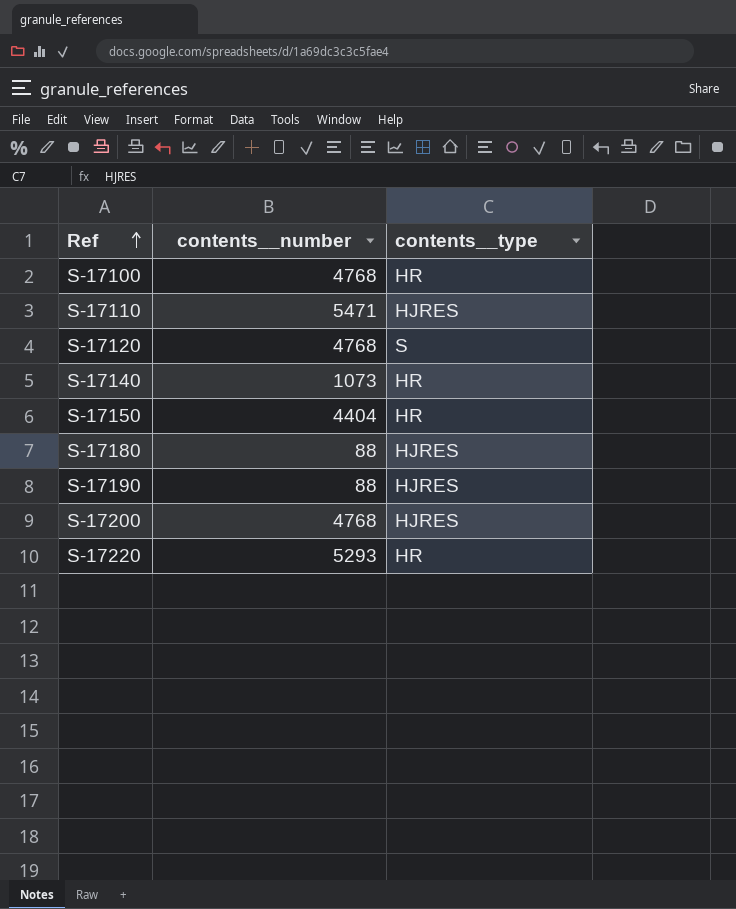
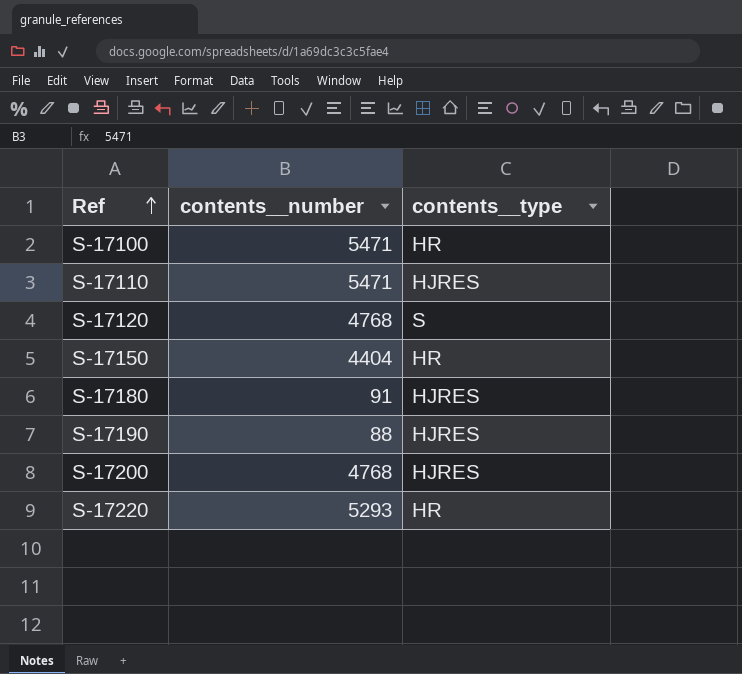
row S-17140: 1073 | HR -> none
S-17100 | contents__number: 4768 -> 5471
S-17180 | contents__number: 88 -> 91

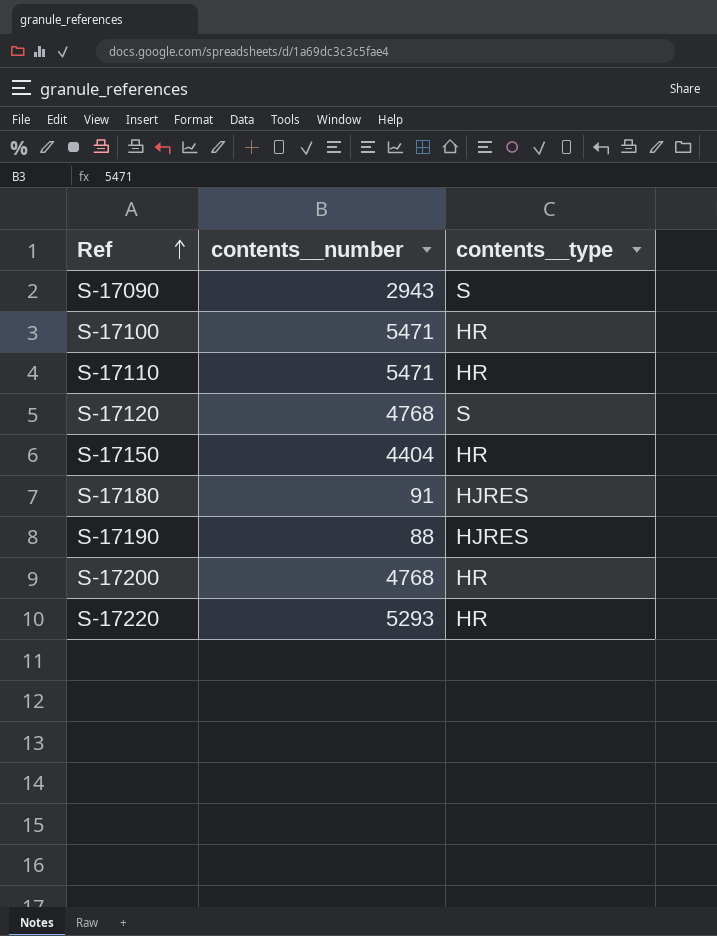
row S-17090: none -> 2943 | S
S-17110 | contents__type: HJRES -> HR
S-17200 | contents__type: HJRES -> HR

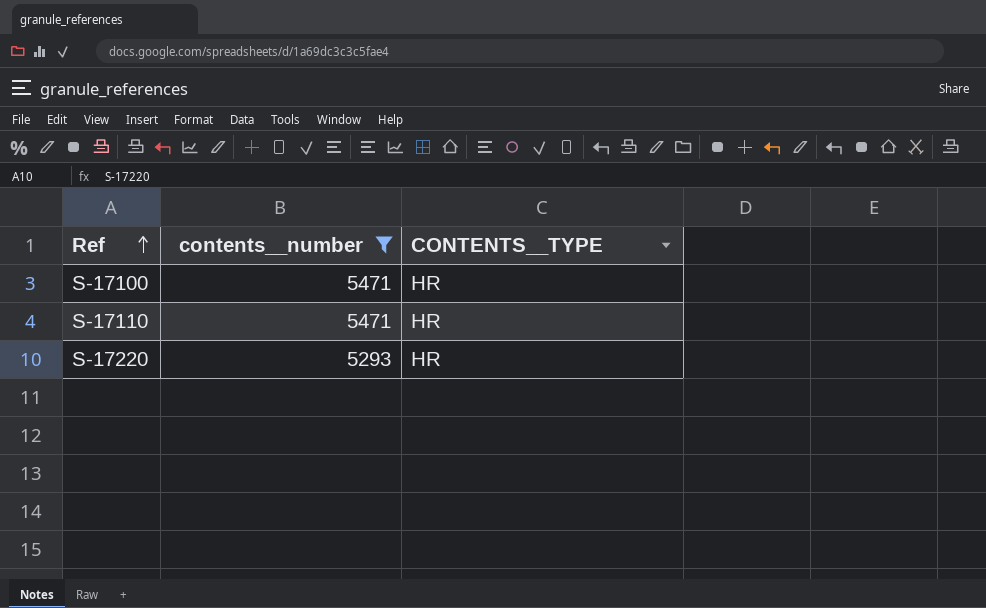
filter: none -> contents__number >= 5293
column name: contents__type -> CONTENTS__TYPE

